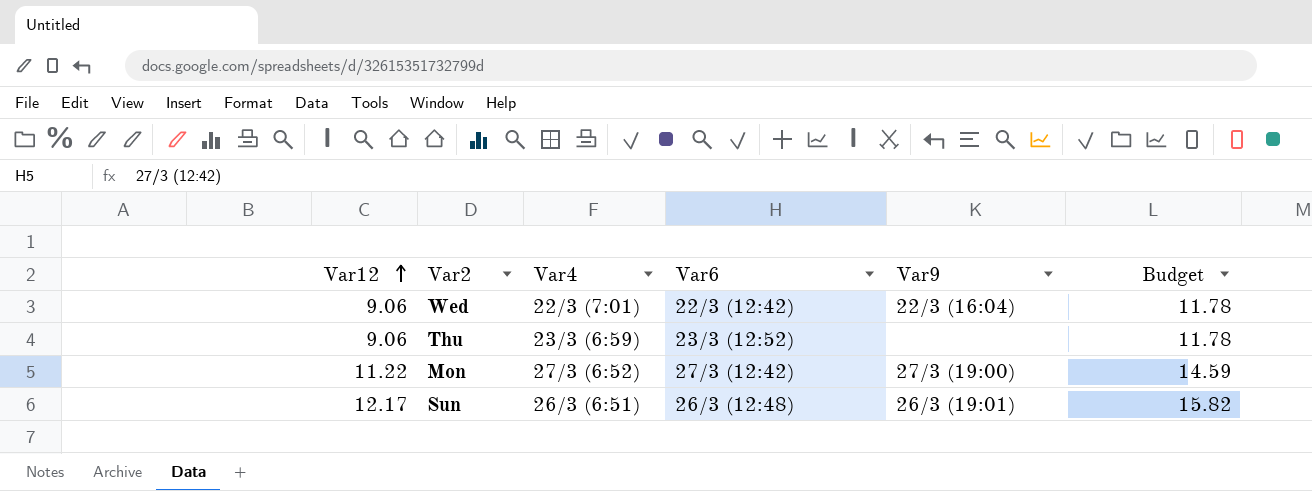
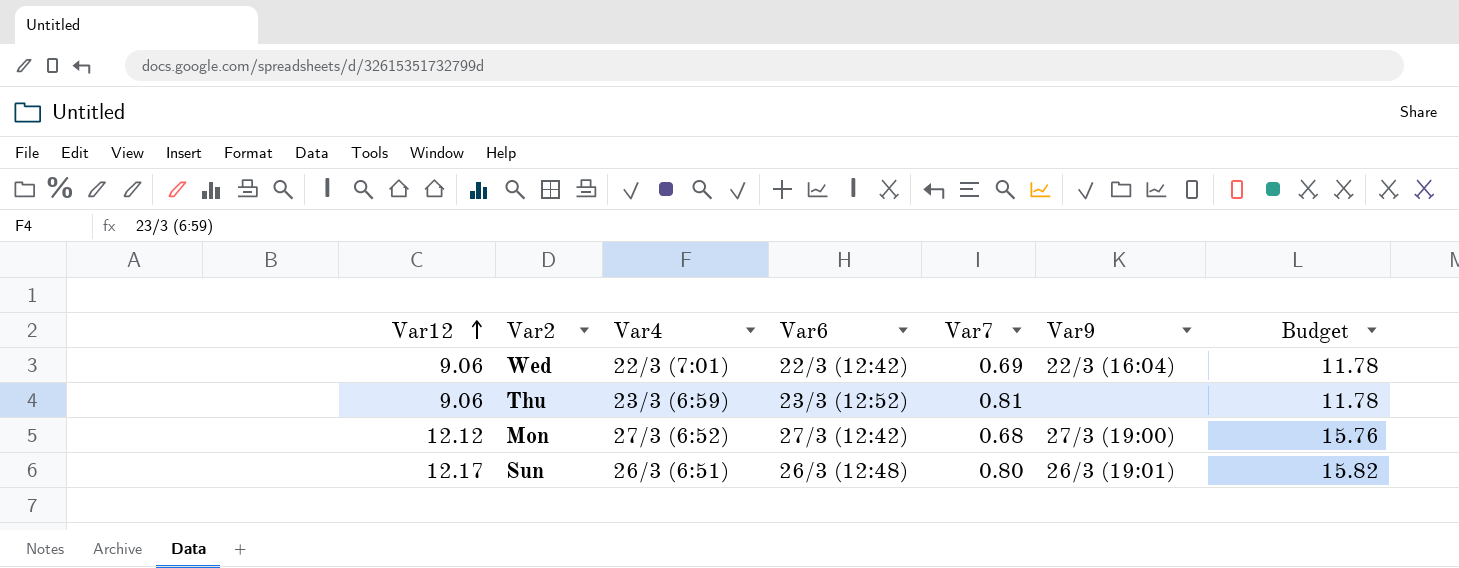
column Var7 | position: none -> 5
Mon | Var12: 11.22 -> 12.12
Mon | Budget: 14.59 -> 15.76

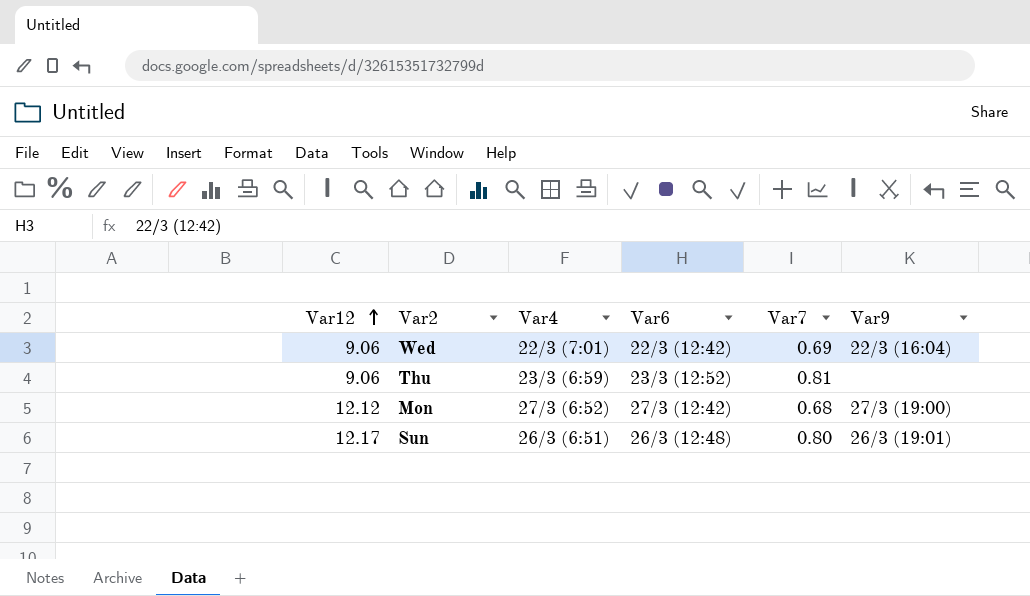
column Budget | formula: [Var12] * 1.3 -> none

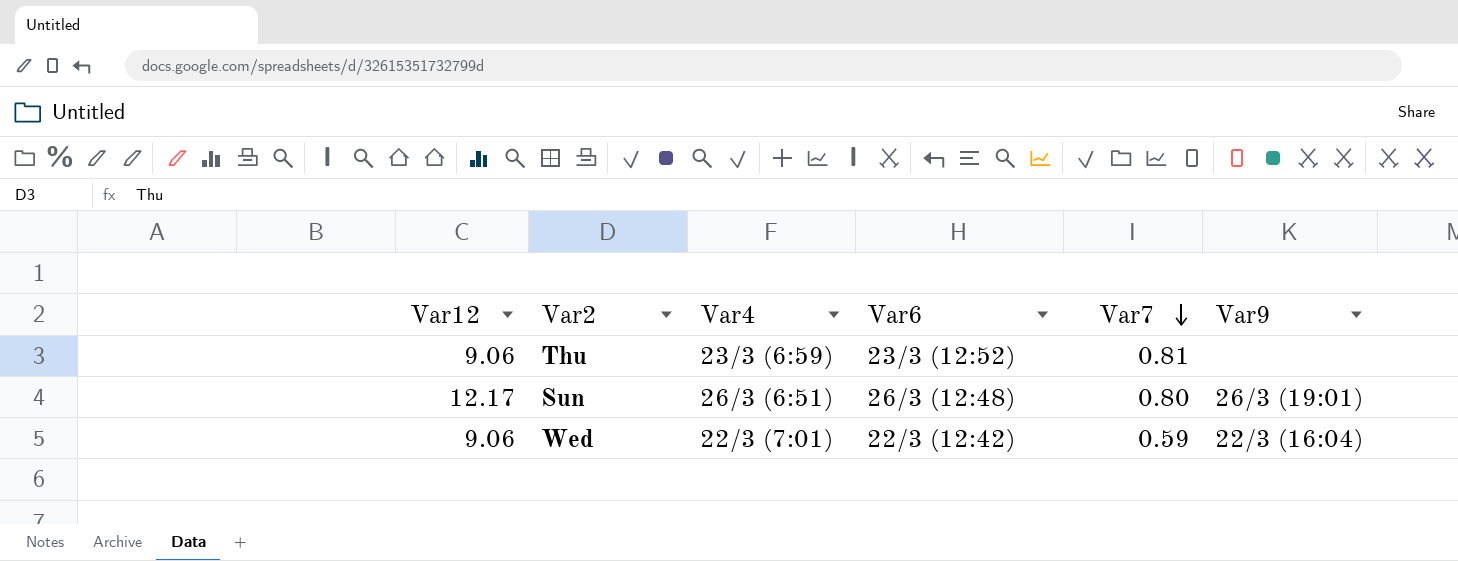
row order: Var12 ascending -> Var7 descending
row Mon: 12.12 | 27/3 (6:52) | 27/3 (12:42) | 0.68 | 27/3 (19:00) -> none
Wed | Var7: 0.69 -> 0.59

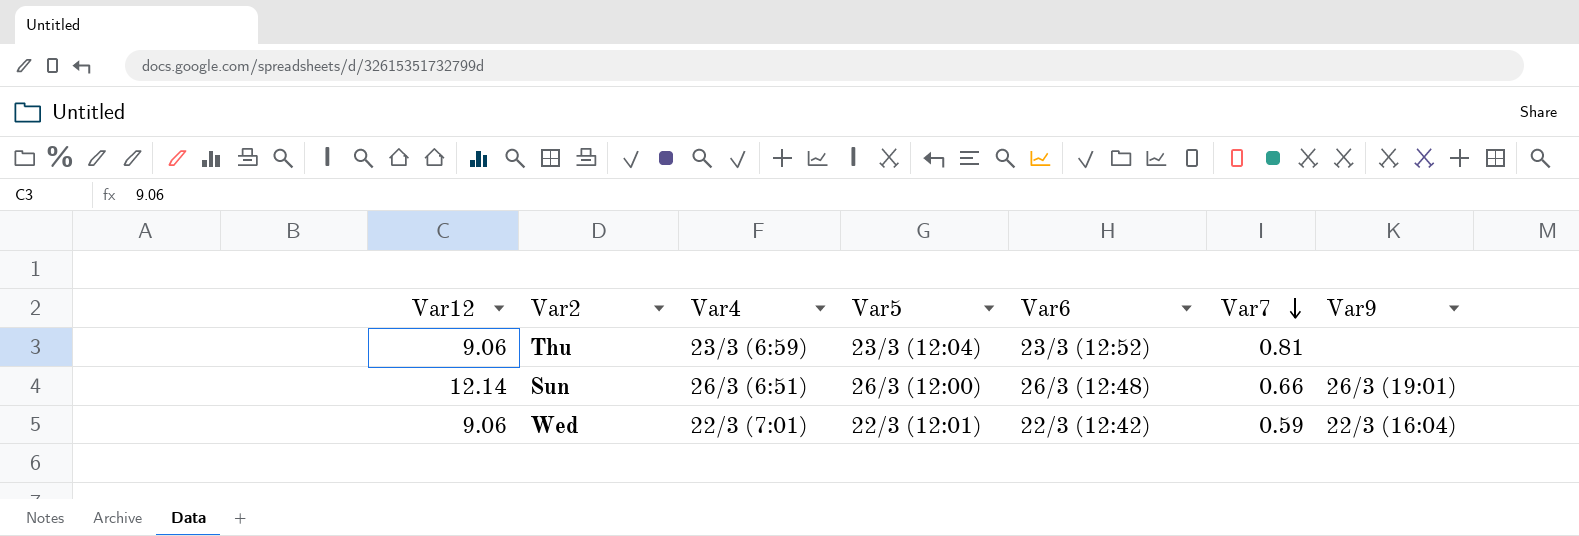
column Var5 | position: none -> 4
Sun | Var12: 12.17 -> 12.14
Sun | Var7: 0.80 -> 0.66

